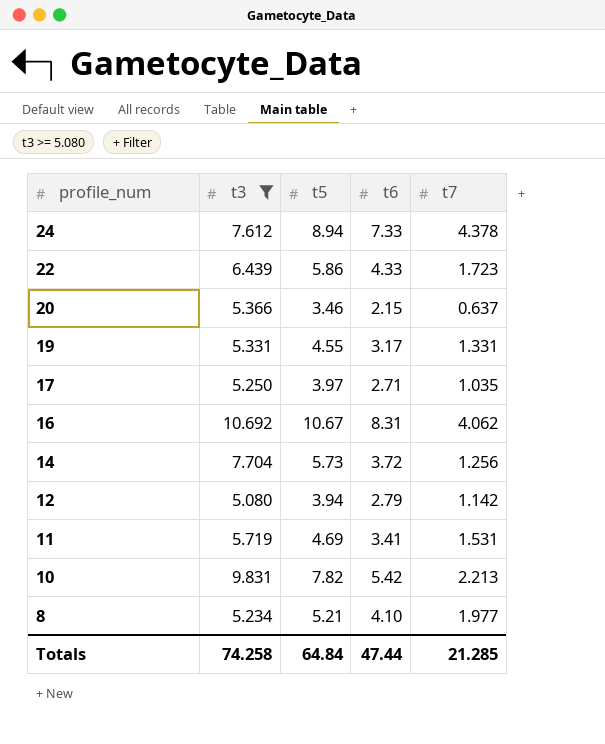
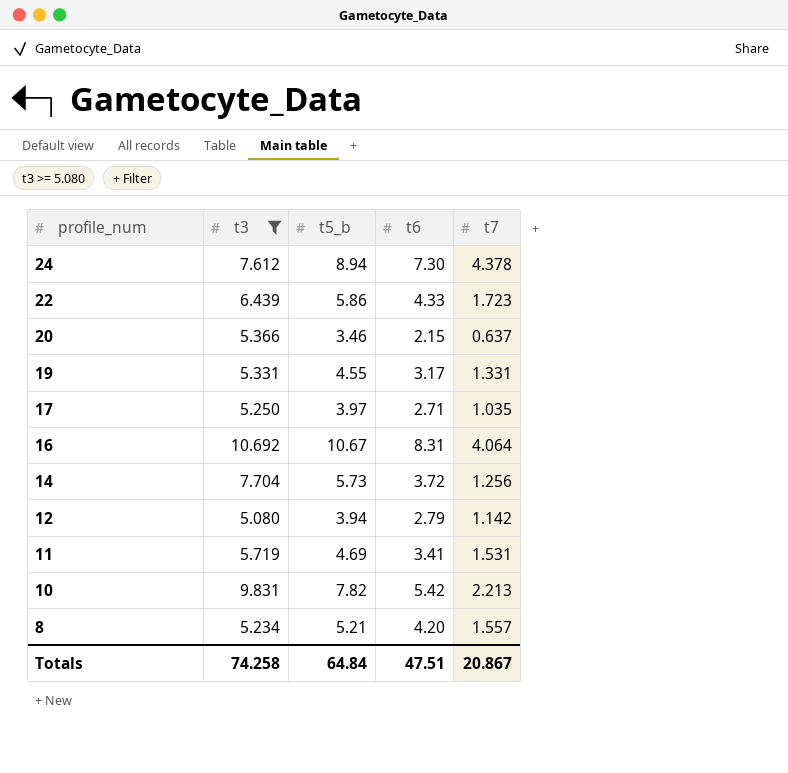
column name: t5 -> t5_b
24 | t6: 7.33 -> 7.30
16 | t7: 4.062 -> 4.064
8 | t6: 4.10 -> 4.20
8 | t7: 1.977 -> 1.557
Totals | t6: 47.44 -> 47.51
Totals | t7: 21.285 -> 20.867

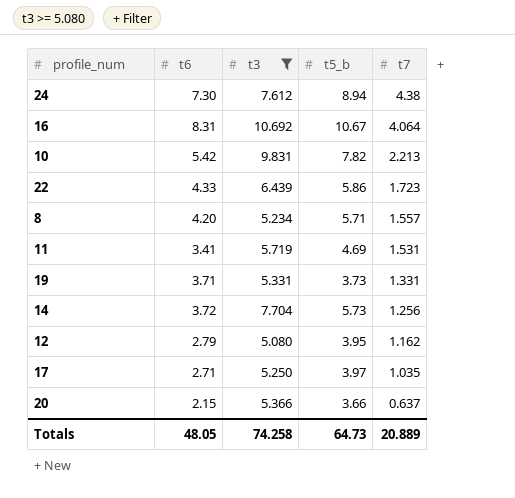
row order: profile_num descending -> t7 descending
column t6 | position: 4 -> 2
24 | t7: 4.378 -> 4.38
8 | t5_b: 5.21 -> 5.71
19 | t6: 3.17 -> 3.71
19 | t5_b: 4.55 -> 3.73
12 | t5_b: 3.94 -> 3.95
12 | t7: 1.142 -> 1.162
20 | t5_b: 3.46 -> 3.66
Totals | t6: 47.51 -> 48.05
Totals | t5_b: 64.84 -> 64.73
Totals | t7: 20.867 -> 20.889

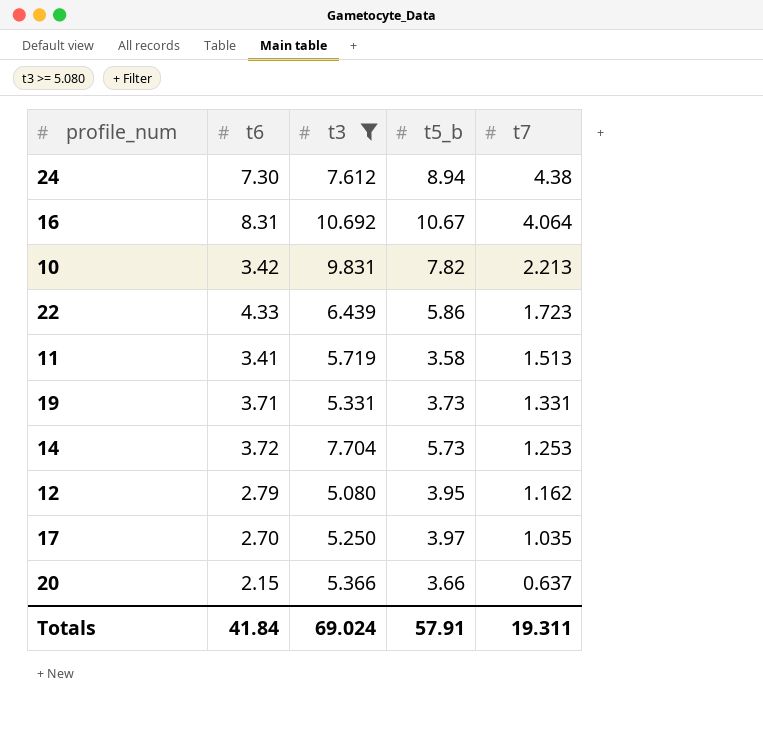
row 8: 4.20 | 5.234 | 5.71 | 1.557 -> none
10 | t6: 5.42 -> 3.42
11 | t5_b: 4.69 -> 3.58
11 | t7: 1.531 -> 1.513
14 | t7: 1.256 -> 1.253
17 | t6: 2.71 -> 2.70
Totals | t6: 48.05 -> 41.84
Totals | t3: 74.258 -> 69.024
Totals | t5_b: 64.73 -> 57.91
Totals | t7: 20.889 -> 19.311

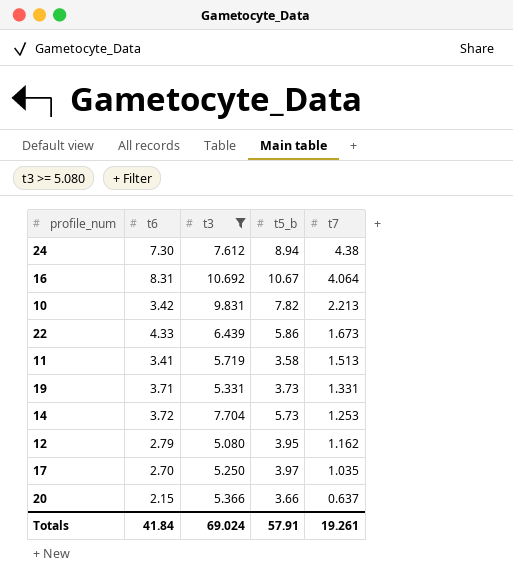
22 | t7: 1.723 -> 1.673
Totals | t7: 19.311 -> 19.261

